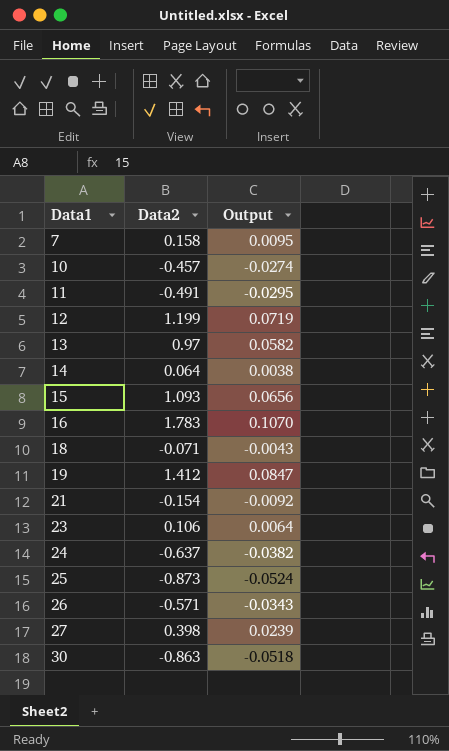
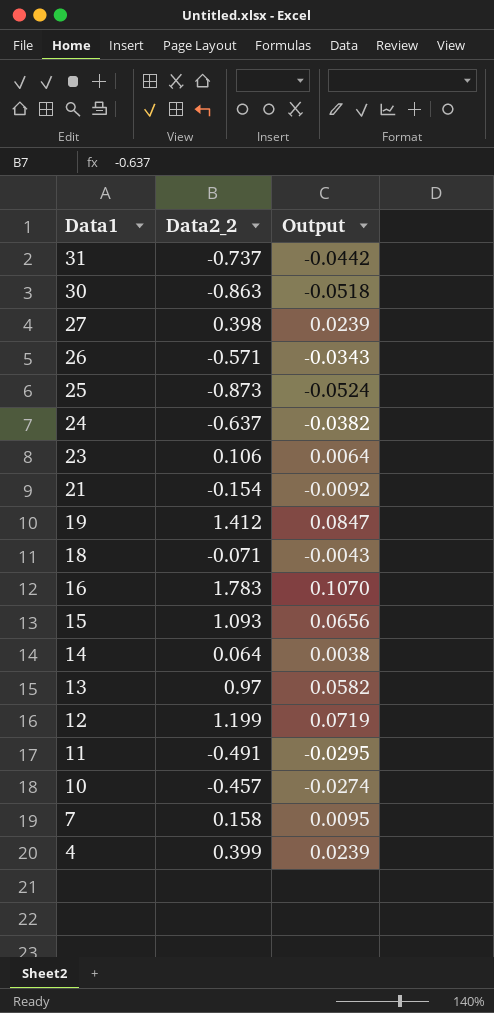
row order: Data1 ascending -> Data1 descending
column name: Data2 -> Data2_2
row 31: none -> -0.737 | -0.0442
row 4: none -> 0.399 | 0.0239

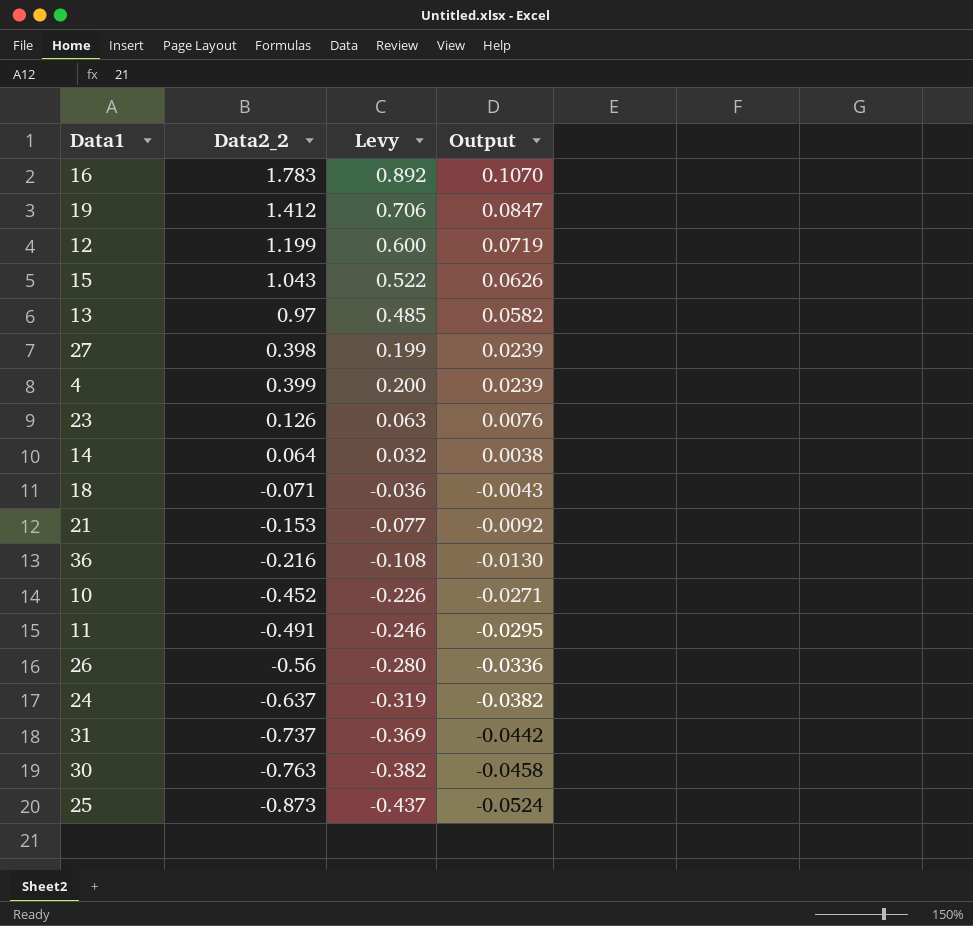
row order: Data1 descending -> Output descending
column Levy | formula: none -> [Data2_2] * 0.5
row 7: 0.158 | 0.0095 -> none
15 | Data2_2: 1.093 -> 1.043
15 | Output: 0.0656 -> 0.0626
23 | Data2_2: 0.106 -> 0.126
23 | Output: 0.0064 -> 0.0076
21 | Data2_2: -0.154 -> -0.153
row 36: none -> -0.216 | -0.108 | -0.0130
10 | Data2_2: -0.457 -> -0.452
10 | Output: -0.0274 -> -0.0271
26 | Data2_2: -0.571 -> -0.56
26 | Output: -0.0343 -> -0.0336
30 | Data2_2: -0.863 -> -0.763
30 | Output: -0.0518 -> -0.0458

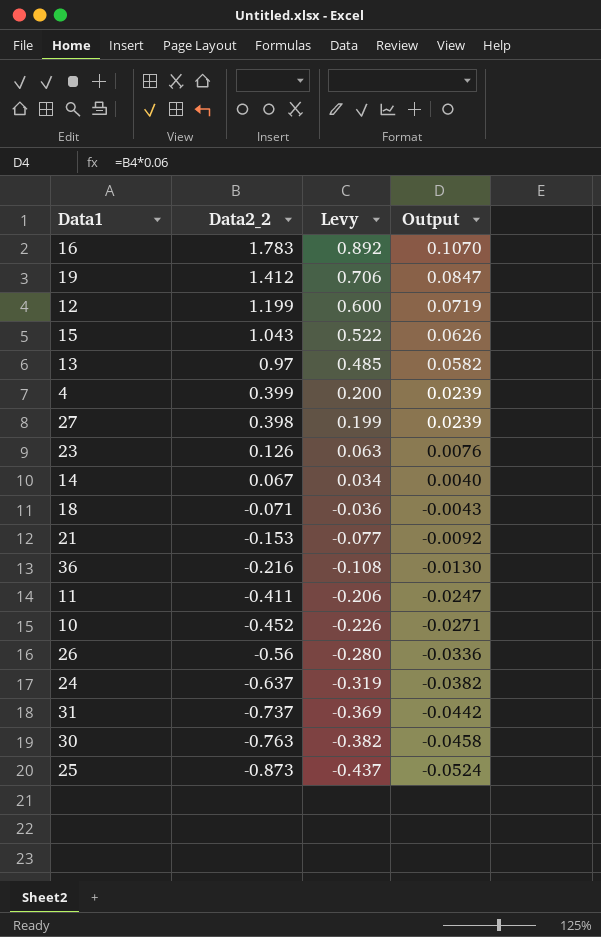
row order: Output descending -> Data2_2 descending
14 | Data2_2: 0.064 -> 0.067
14 | Levy: 0.032 -> 0.034
14 | Output: 0.0038 -> 0.0040
11 | Data2_2: -0.491 -> -0.411
11 | Levy: -0.246 -> -0.206
11 | Output: -0.0295 -> -0.0247

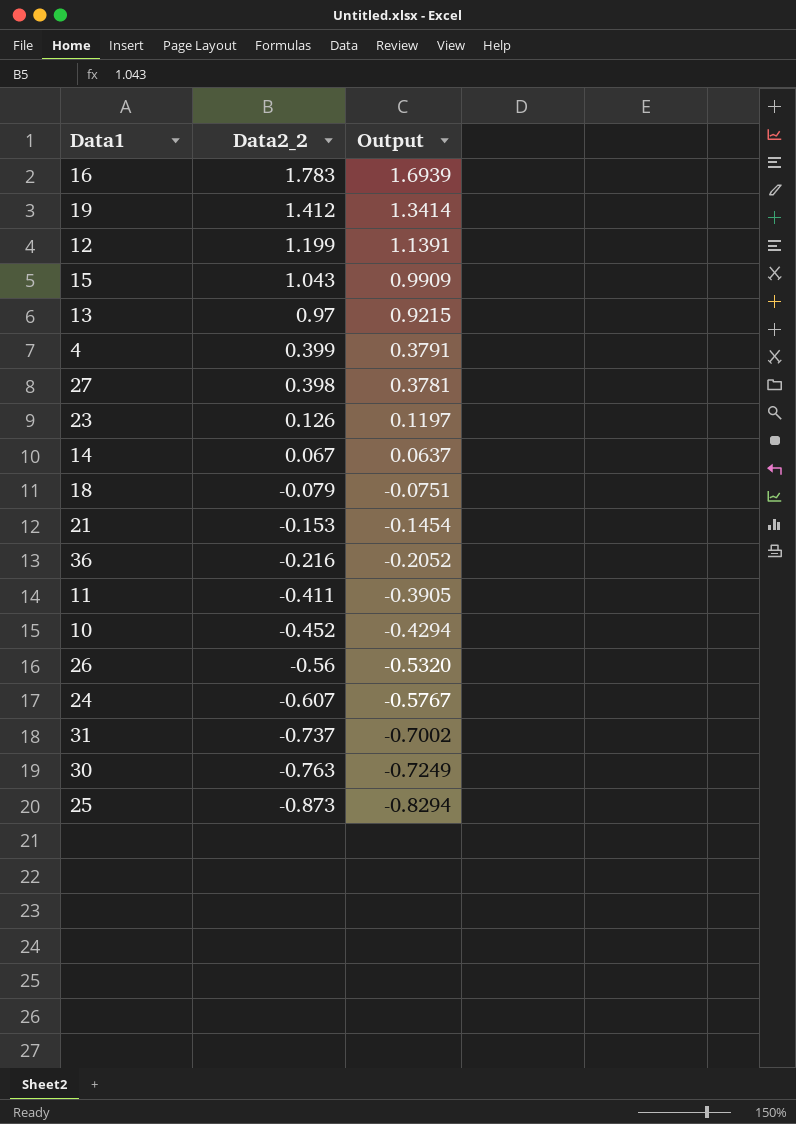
column Levy | formula: [Data2_2] * 0.5 -> none
column Output | formula: [Data2_2] * 0.06 -> [Data2_2] * 0.95
18 | Data2_2: -0.071 -> -0.079
24 | Data2_2: -0.637 -> -0.607

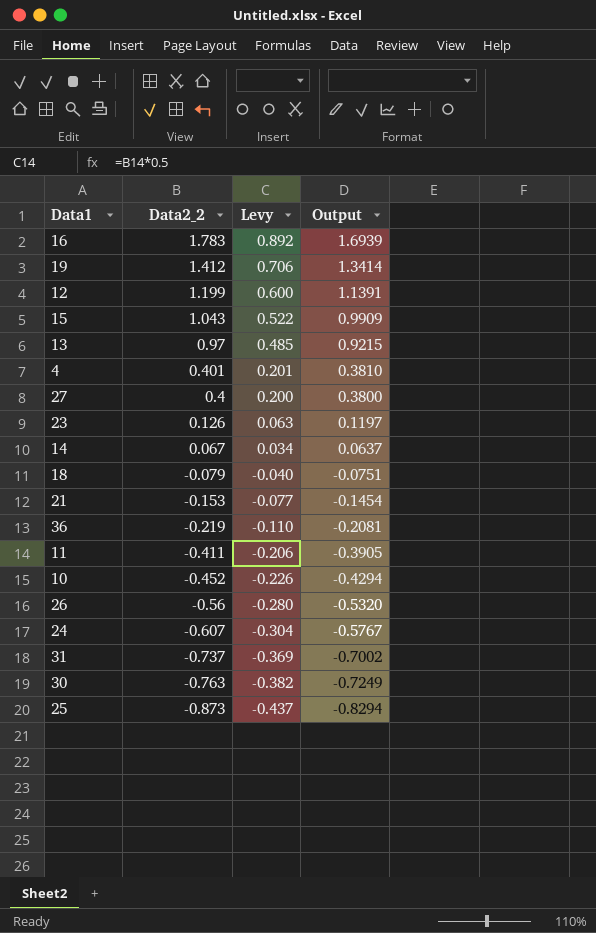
column Levy | formula: none -> [Data2_2] * 0.5
4 | Data2_2: 0.399 -> 0.401
4 | Output: 0.3791 -> 0.3810
27 | Data2_2: 0.398 -> 0.4
27 | Output: 0.3781 -> 0.3800
36 | Data2_2: -0.216 -> -0.219
36 | Output: -0.2052 -> -0.2081

